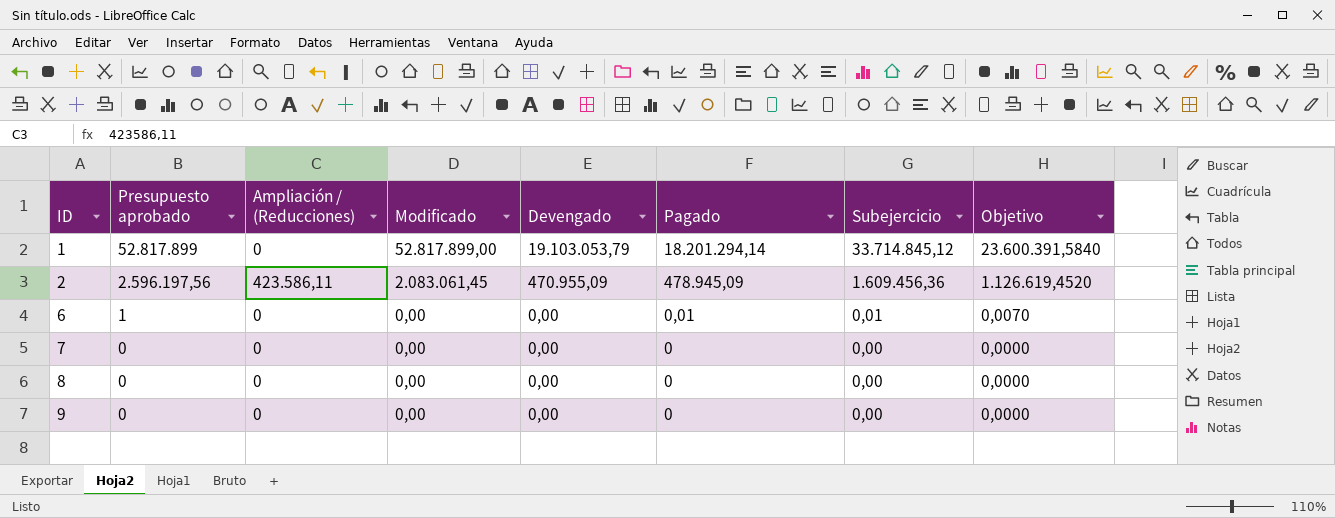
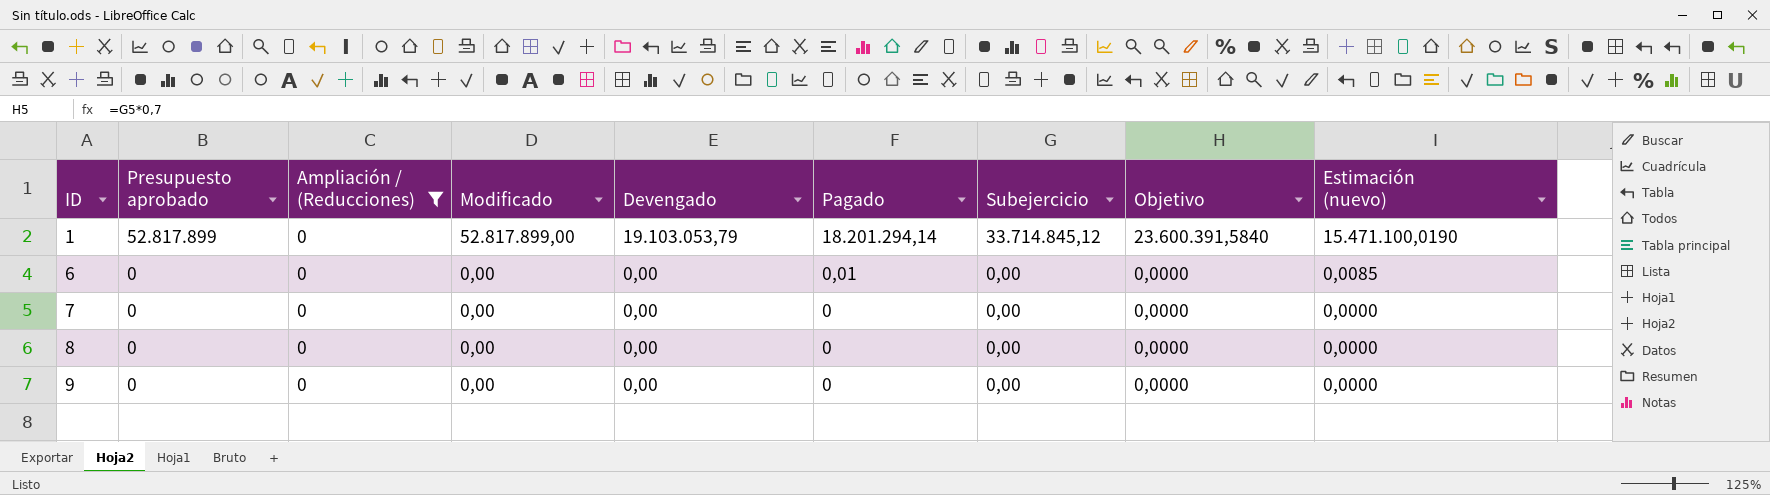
filter: none -> Ampliación / (Reducciones) = 0
column Estimación (nuevo) | formula: none -> [Pagado] * 0,85
6 | Presupuesto aprobado: 1 -> 0
6 | Subejercicio: 0,01 -> 0,00
6 | Objetivo: 0,0070 -> 0,0000

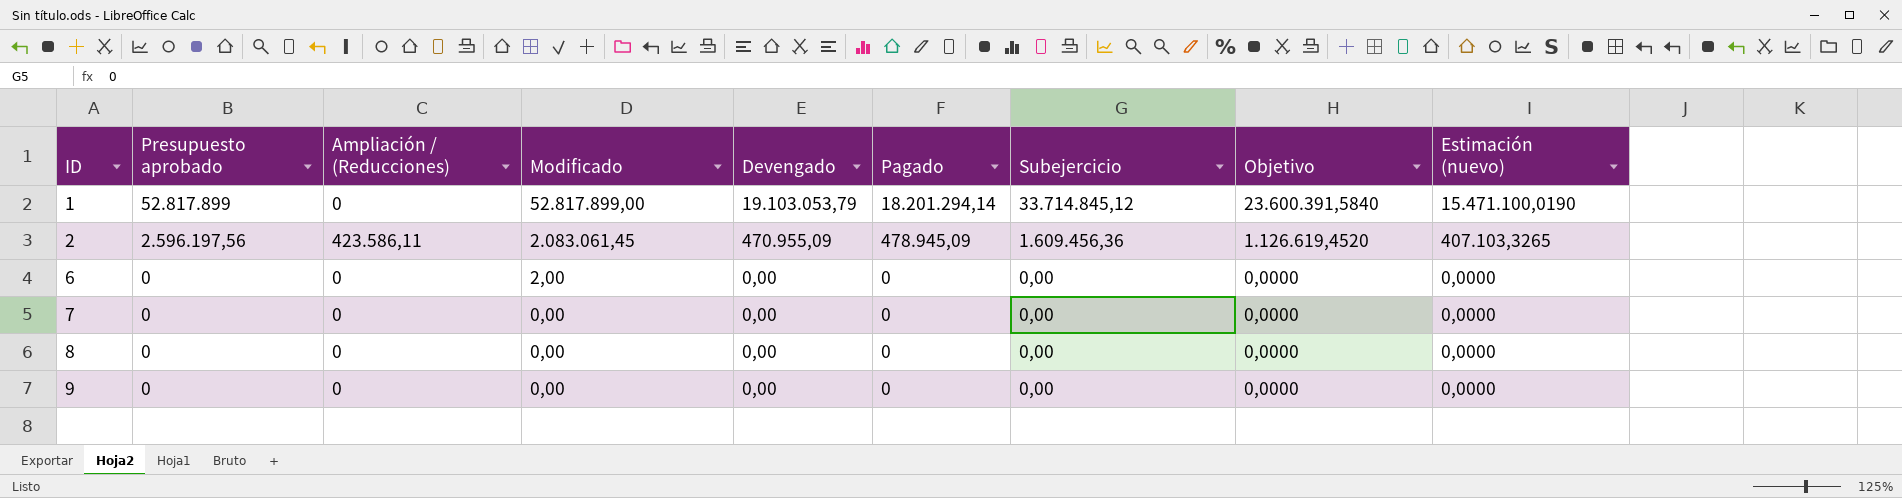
filter: Ampliación / (Reducciones) = 0 -> none
6 | Modificado: 0,00 -> 2,00
6 | Pagado: 0,01 -> 0
6 | Estimación (nuevo): 0,0085 -> 0,0000

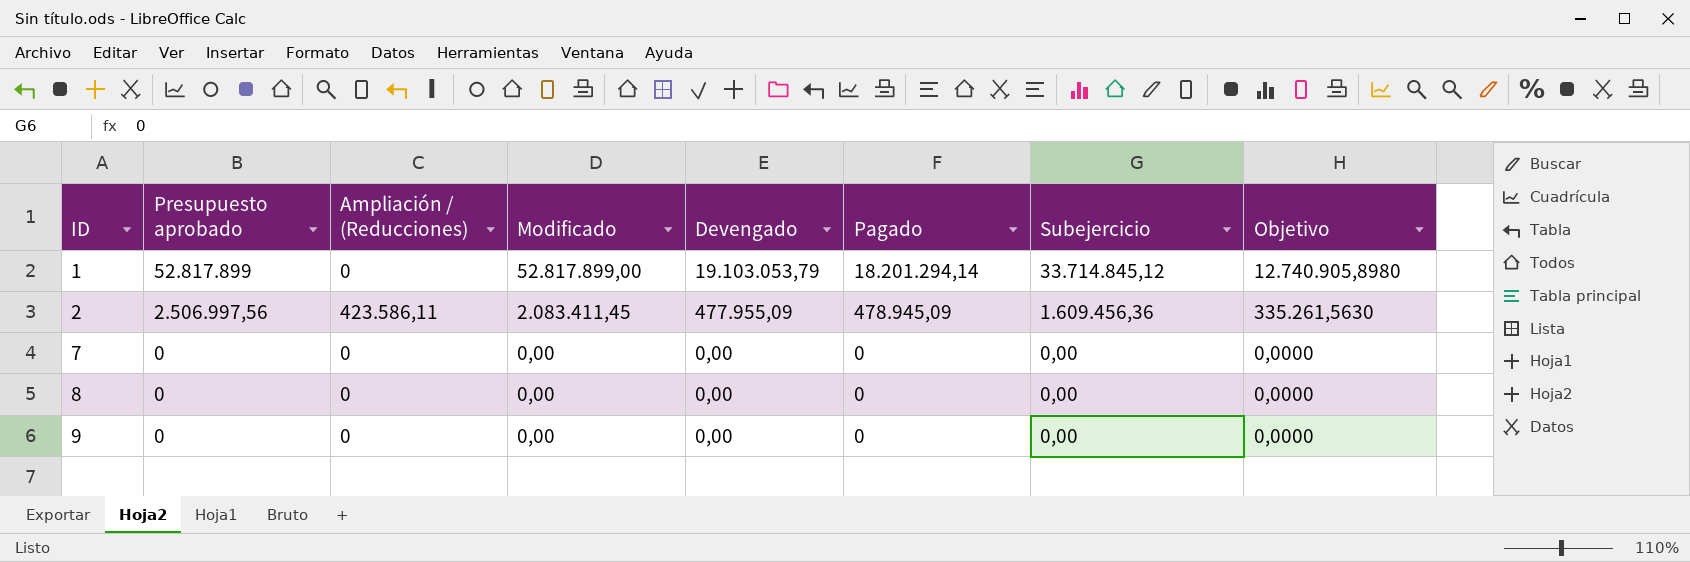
column Estimación (nuevo) | formula: [Pagado] * 0,85 -> none
column Objetivo | formula: [Subejercicio] * 0,7 -> [Pagado] * 0,7
row 6: 0 | 0 | 2,00 | 0,00 | 0 | 0,00 | 0,0000 | 0,0000 -> none
2 | Presupuesto aprobado: 2.596.197,56 -> 2.506.997,56
2 | Modificado: 2.083.061,45 -> 2.083.411,45
2 | Devengado: 470.955,09 -> 477.955,09

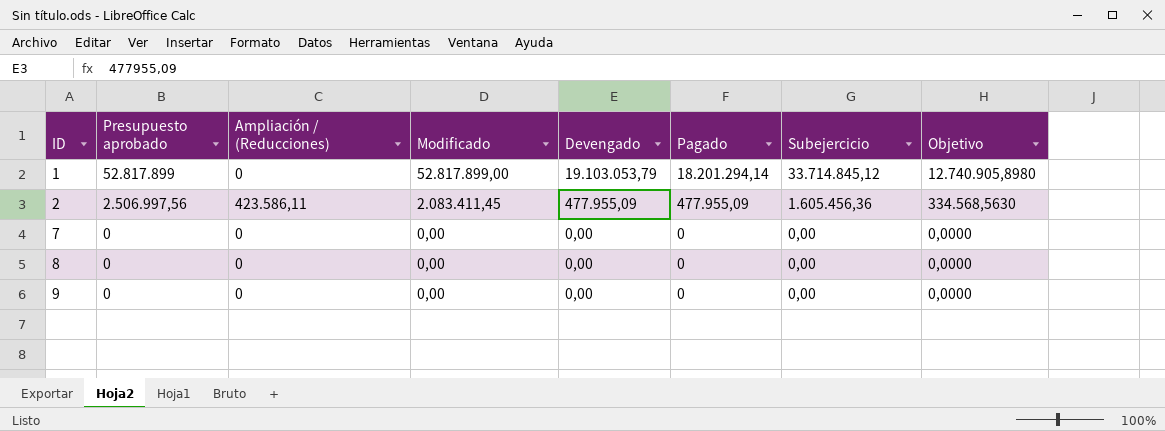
2 | Pagado: 478.945,09 -> 477.955,09
2 | Subejercicio: 1.609.456,36 -> 1.605.456,36
2 | Objetivo: 335.261,5630 -> 334.568,5630

